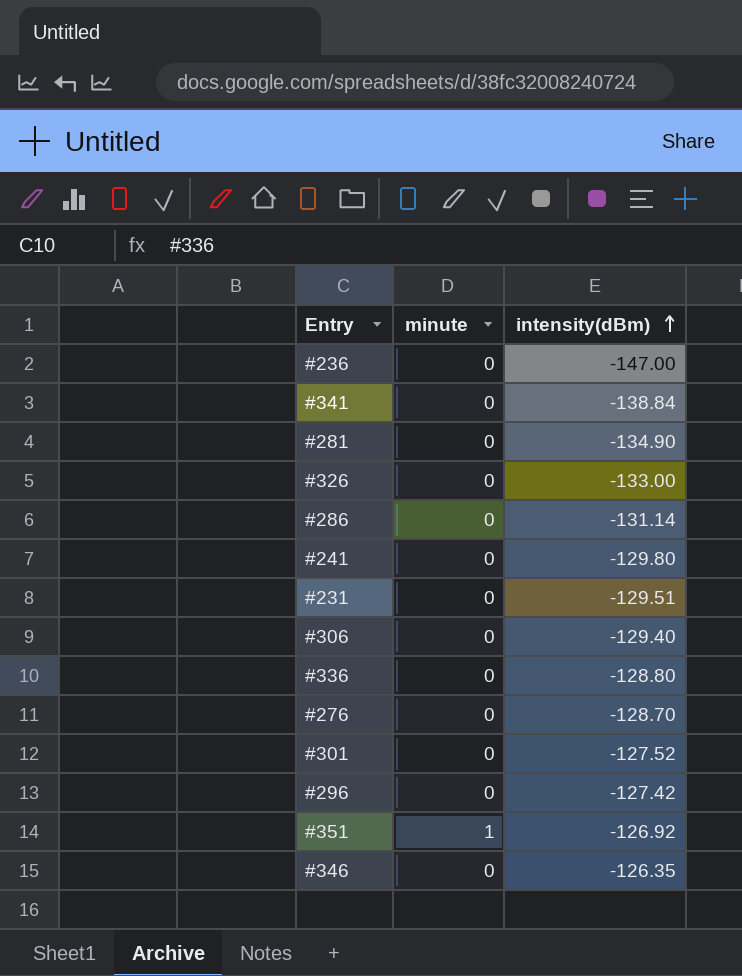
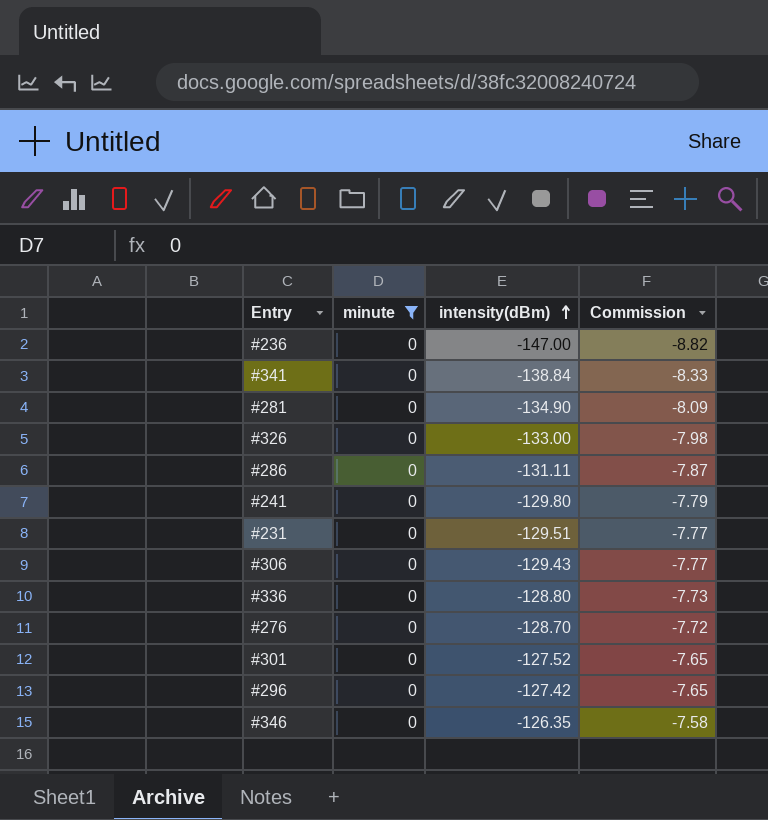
filter: none -> minute = 0
column Commission | formula: none -> [intensity(dBm)] * 0.06
#286 | intensity(dBm): -131.14 -> -131.11
#306 | intensity(dBm): -129.40 -> -129.43

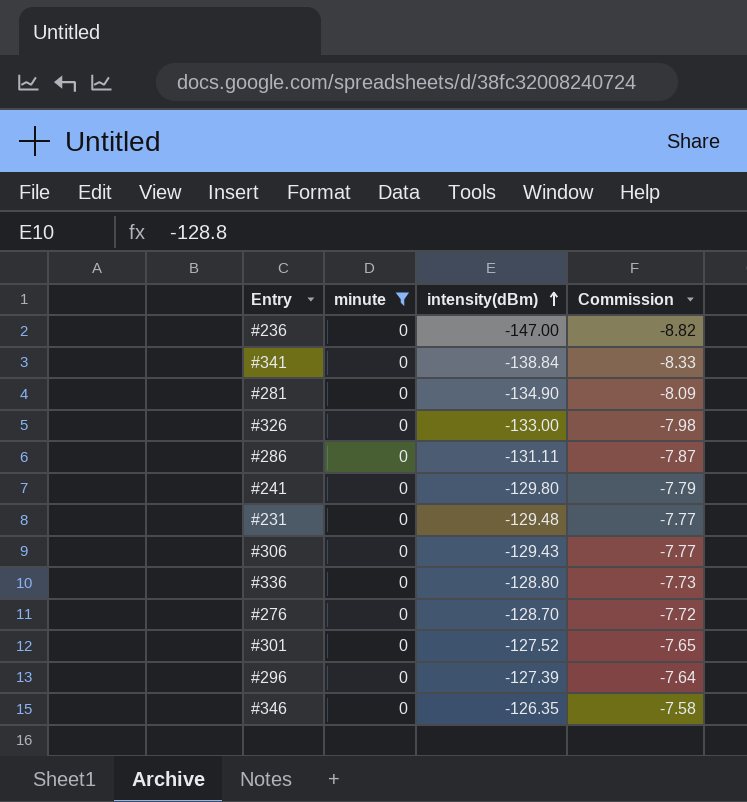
#231 | intensity(dBm): -129.51 -> -129.48
#296 | intensity(dBm): -127.42 -> -127.39
#296 | Commission: -7.65 -> -7.64

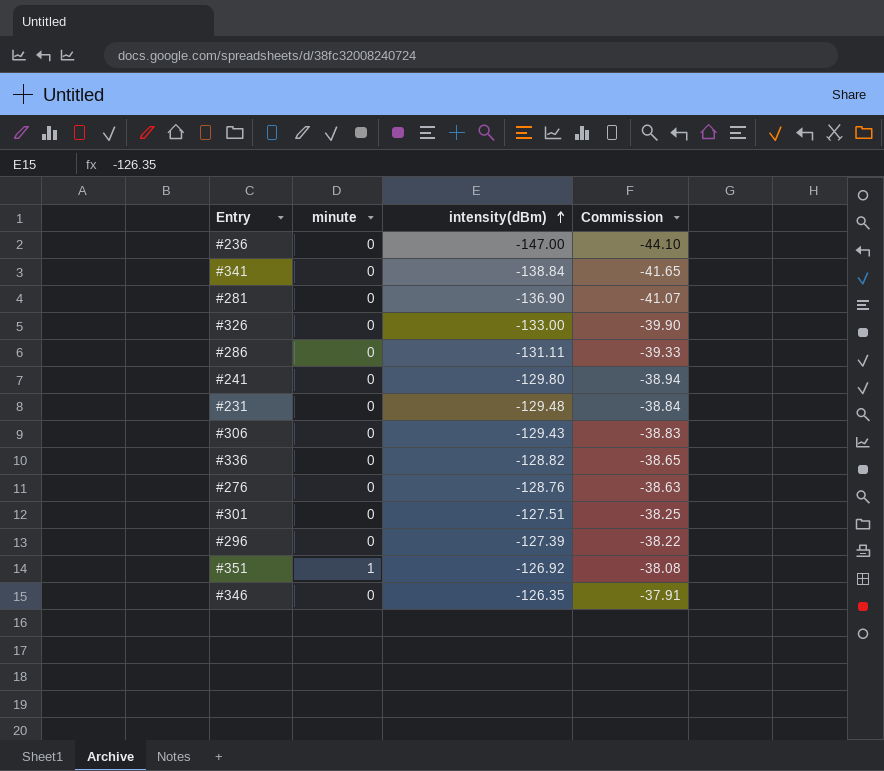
filter: minute = 0 -> none
column Commission | formula: [intensity(dBm)] * 0.06 -> [intensity(dBm)] * 0.3
#281 | intensity(dBm): -134.90 -> -136.90
#336 | intensity(dBm): -128.80 -> -128.82
#276 | intensity(dBm): -128.70 -> -128.76
#301 | intensity(dBm): -127.52 -> -127.51

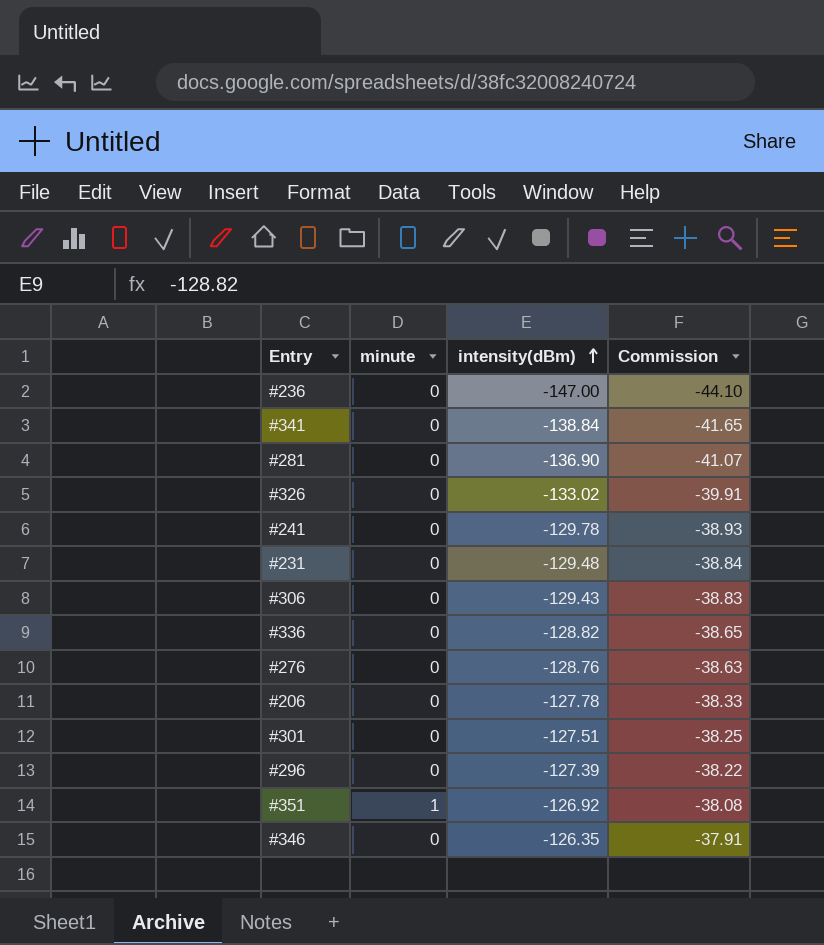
row #286: 0 | -131.11 | -39.33 -> none
#326 | intensity(dBm): -133.00 -> -133.02
#326 | Commission: -39.90 -> -39.91
#241 | intensity(dBm): -129.80 -> -129.78
#241 | Commission: -38.94 -> -38.93
row #206: none -> 0 | -127.78 | -38.33

